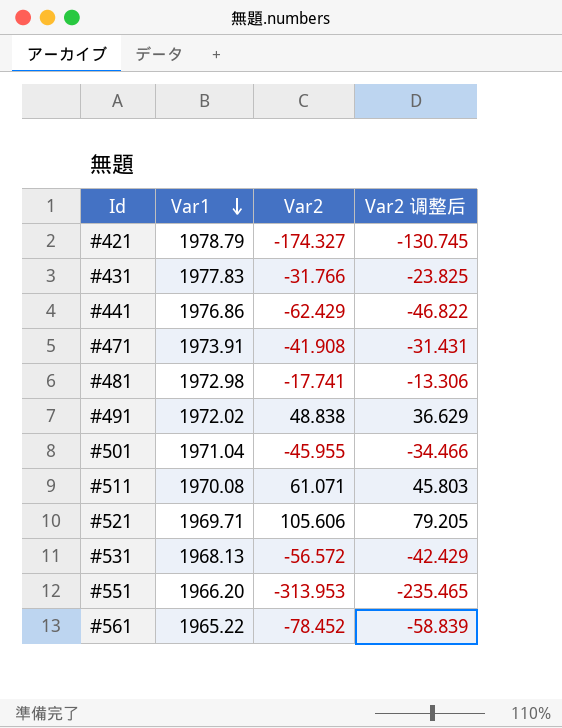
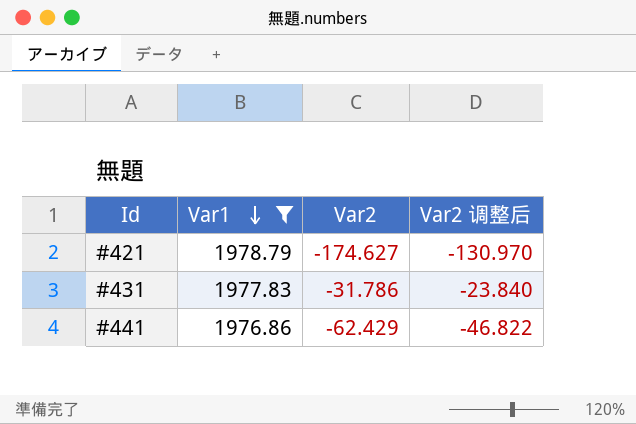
filter: none -> Var1 >= 1976.86
#421 | Var2: -174.327 -> -174.627
#421 | Var2 调整后: -130.745 -> -130.970
#431 | Var2: -31.766 -> -31.786
#431 | Var2 调整后: -23.825 -> -23.840

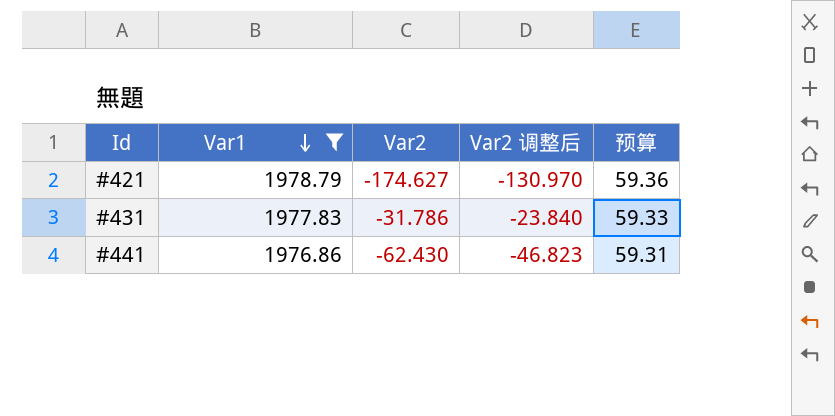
column 预算 | formula: none -> [Var1] * 0.03
#441 | Var2: -62.429 -> -62.430
#441 | Var2 调整后: -46.822 -> -46.823

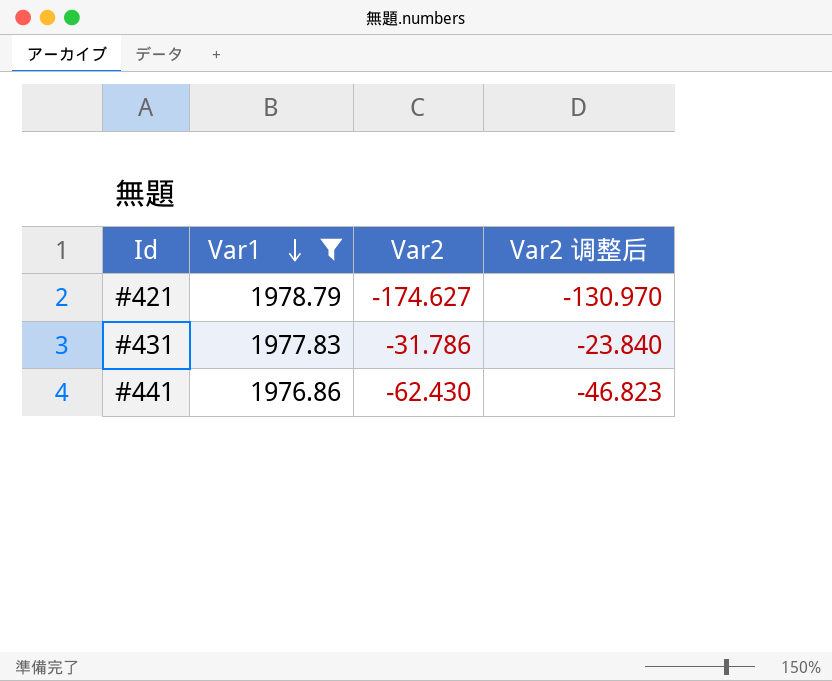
column 预算 | formula: [Var1] * 0.03 -> none

